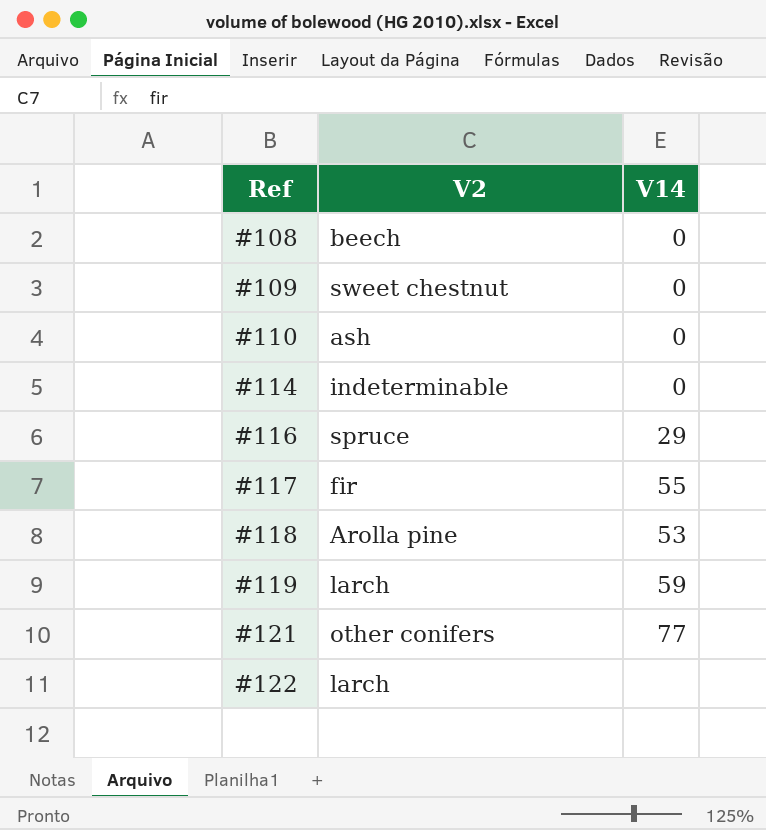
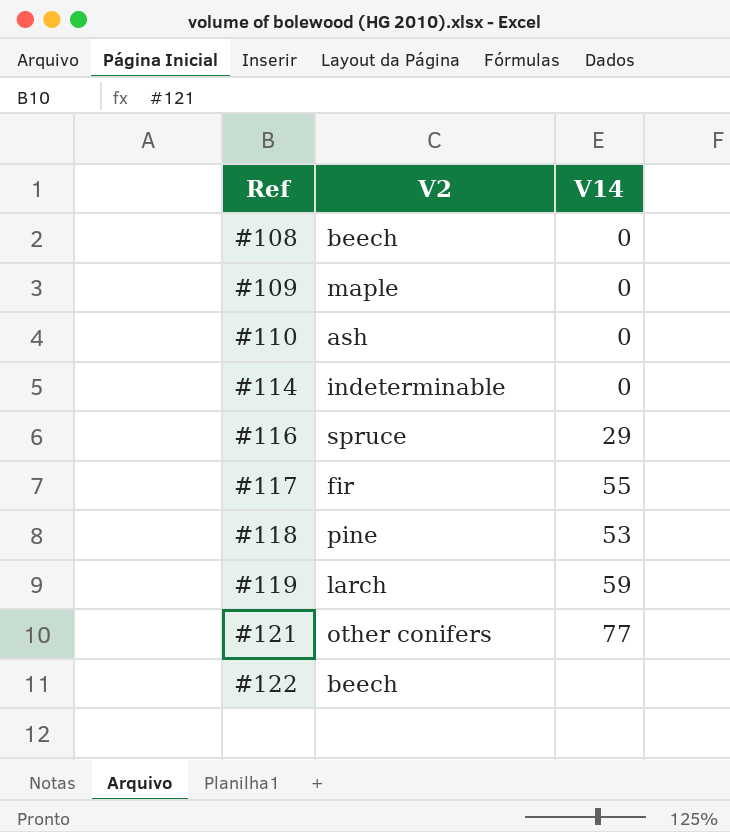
#109 | V2: sweet chestnut -> maple
#118 | V2: Arolla pine -> pine
#122 | V2: larch -> beech

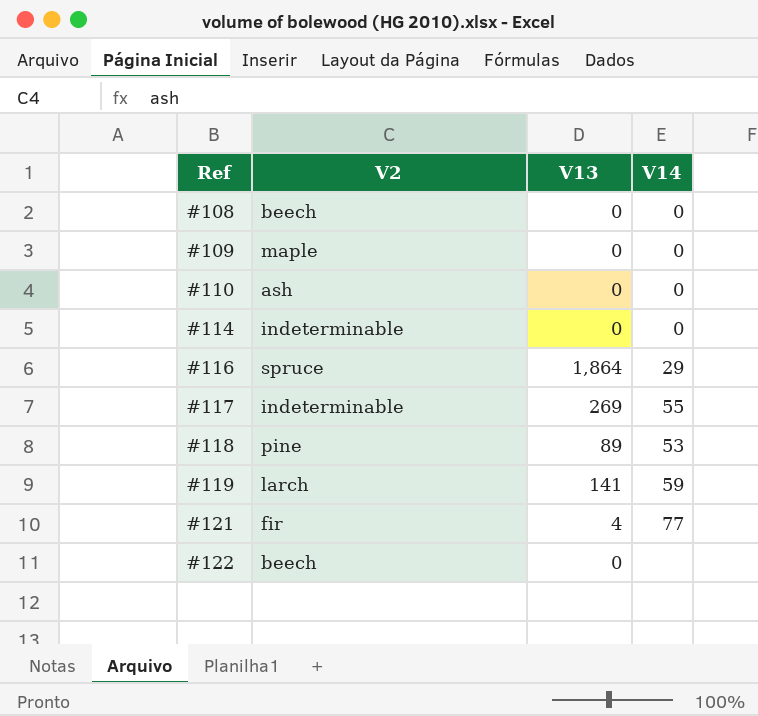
column V13 | position: none -> 3
#117 | V2: fir -> indeterminable
#121 | V2: other conifers -> fir

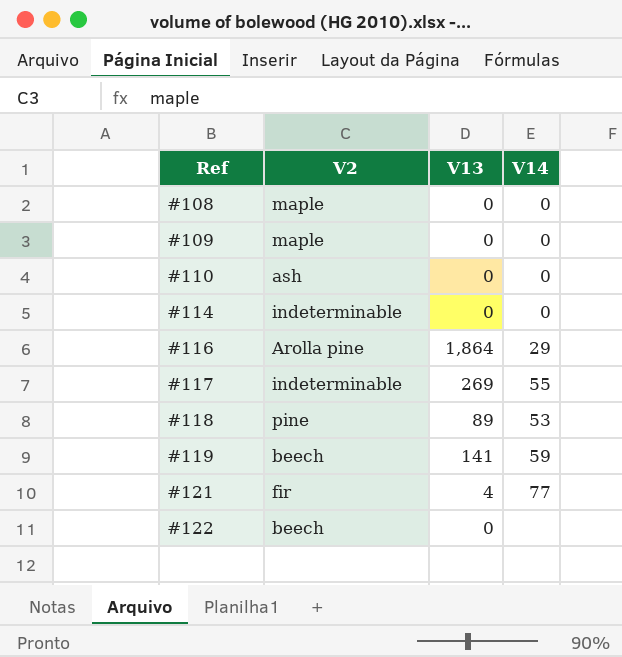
#108 | V2: beech -> maple
#116 | V2: spruce -> Arolla pine
#119 | V2: larch -> beech

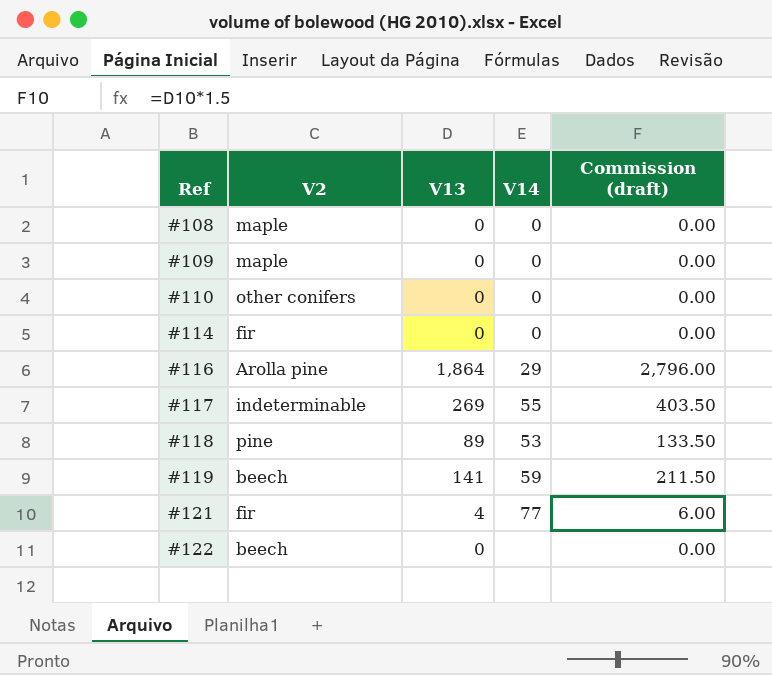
column Commission (draft) | formula: none -> [V13] * 1.5
#110 | V2: ash -> other conifers
#114 | V2: indeterminable -> fir

